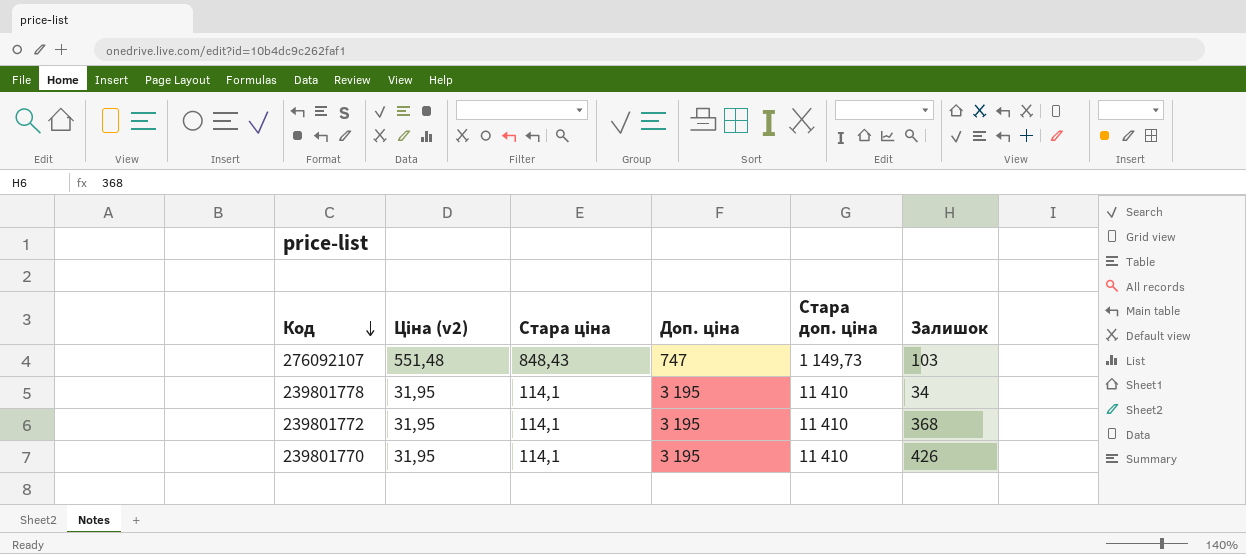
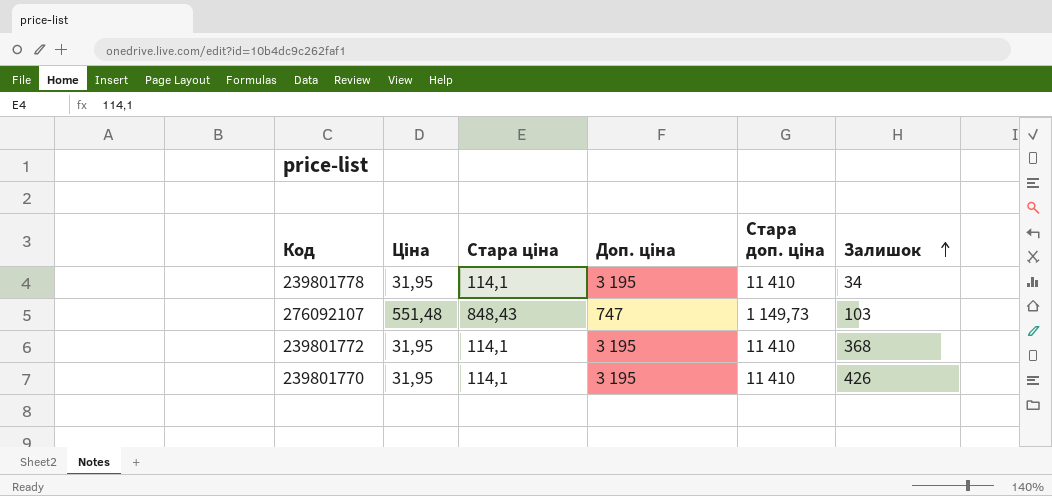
row order: Код descending -> Залишок ascending
column name: Ціна (v2) -> Ціна

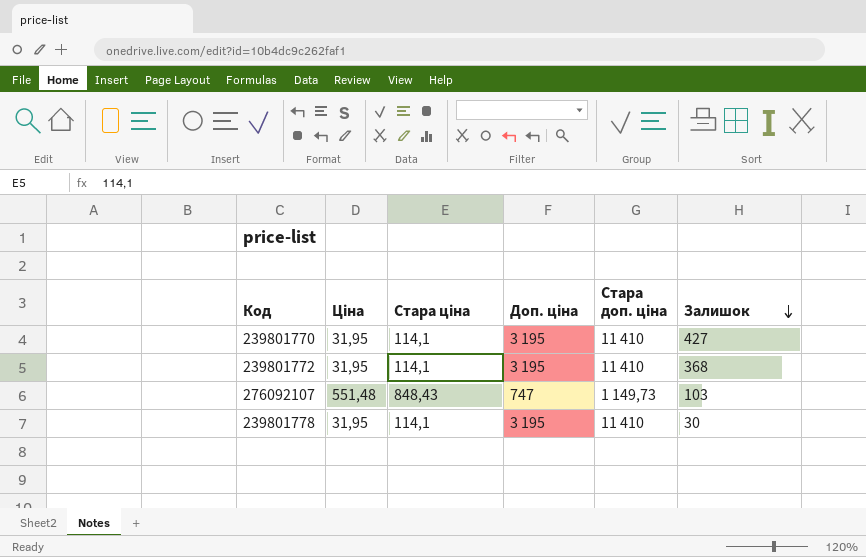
row order: Залишок ascending -> Залишок descending
239801770 | Залишок: 426 -> 427
239801778 | Залишок: 34 -> 30

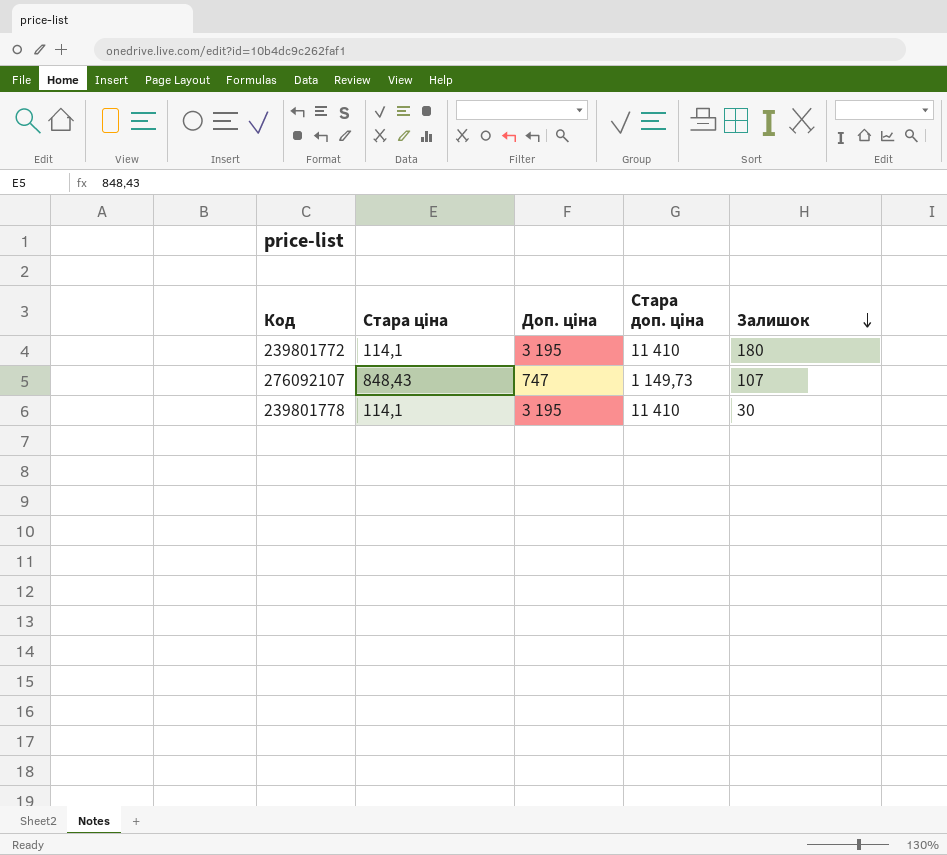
column Ціна | position: 2 -> none
row 239801770: 31,95 | 114,1 | 3 195 | 11 410 | 427 -> none
239801772 | Залишок: 368 -> 180
276092107 | Залишок: 103 -> 107

